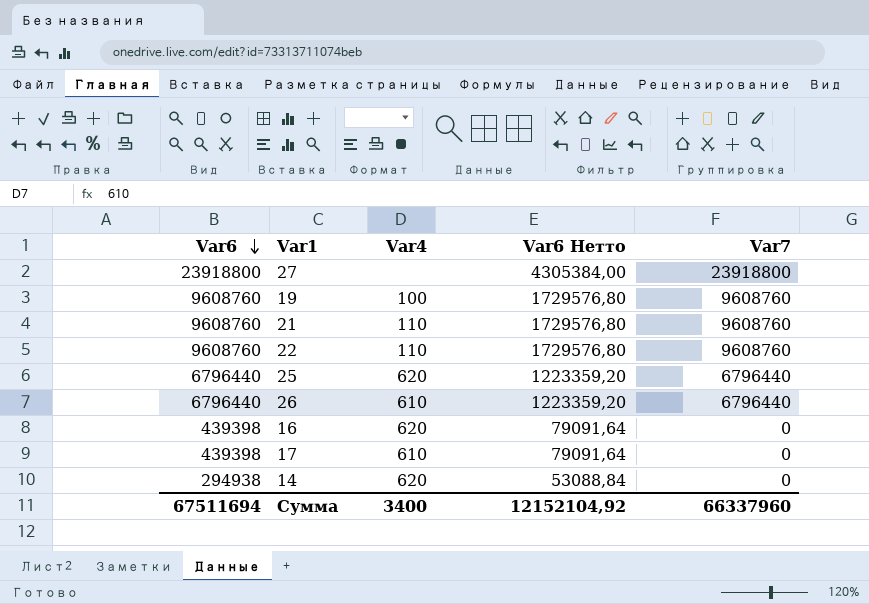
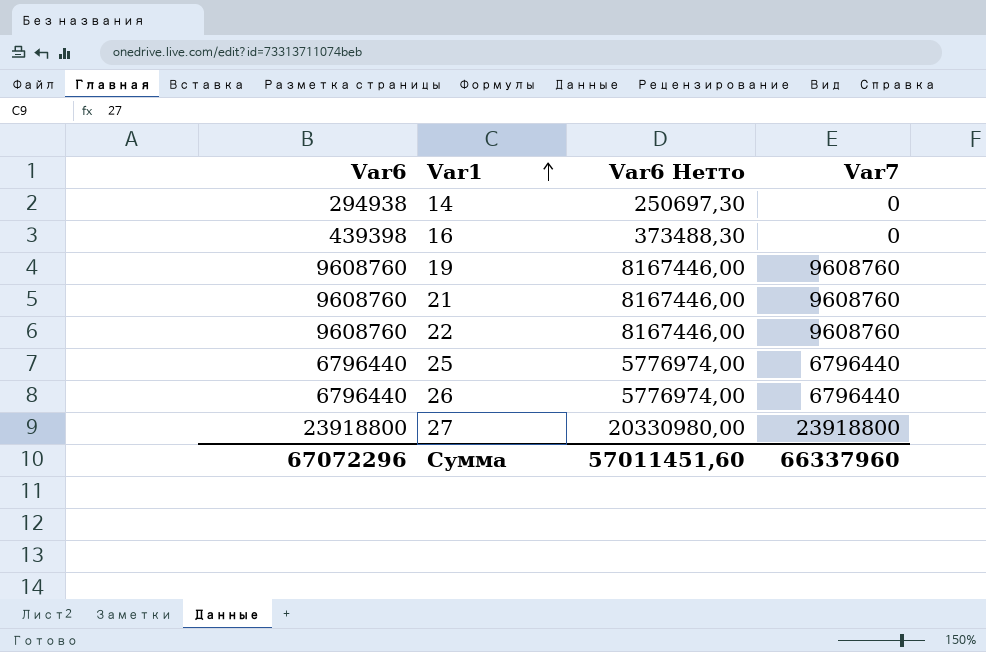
row order: Var6 descending -> Var1 ascending
column Var4 | position: 3 -> none
column Var6 Нетто | formula: [Var6] * 0,18 -> [Var6] * 0,85
row 17: 439398 | 610 | 79091,64 | 0 -> none
Сумма | Var6: 67511694 -> 67072296
Сумма | Var6 Нетто: 12152104,92 -> 57011451,60

